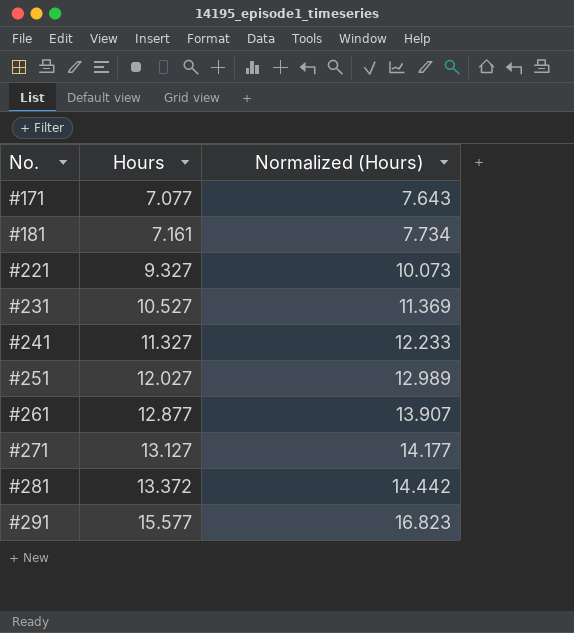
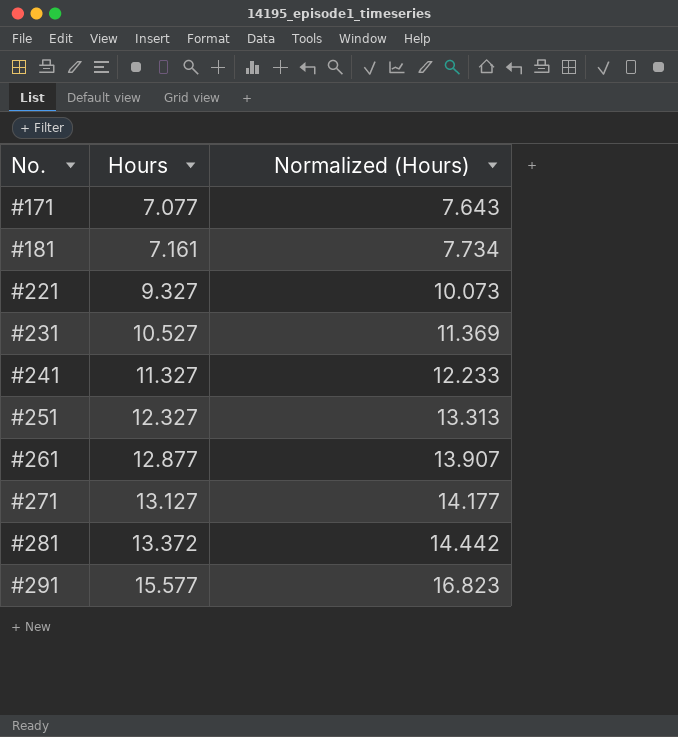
#251 | Hours: 12.027 -> 12.327
#251 | Normalized (Hours): 12.989 -> 13.313

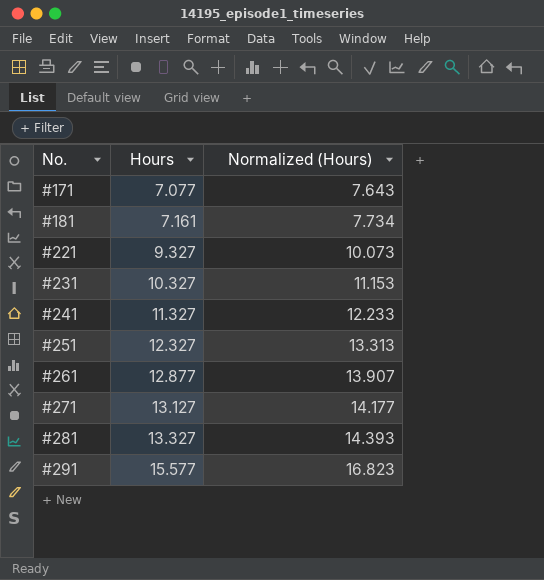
#231 | Hours: 10.527 -> 10.327
#231 | Normalized (Hours): 11.369 -> 11.153
#281 | Hours: 13.372 -> 13.327
#281 | Normalized (Hours): 14.442 -> 14.393

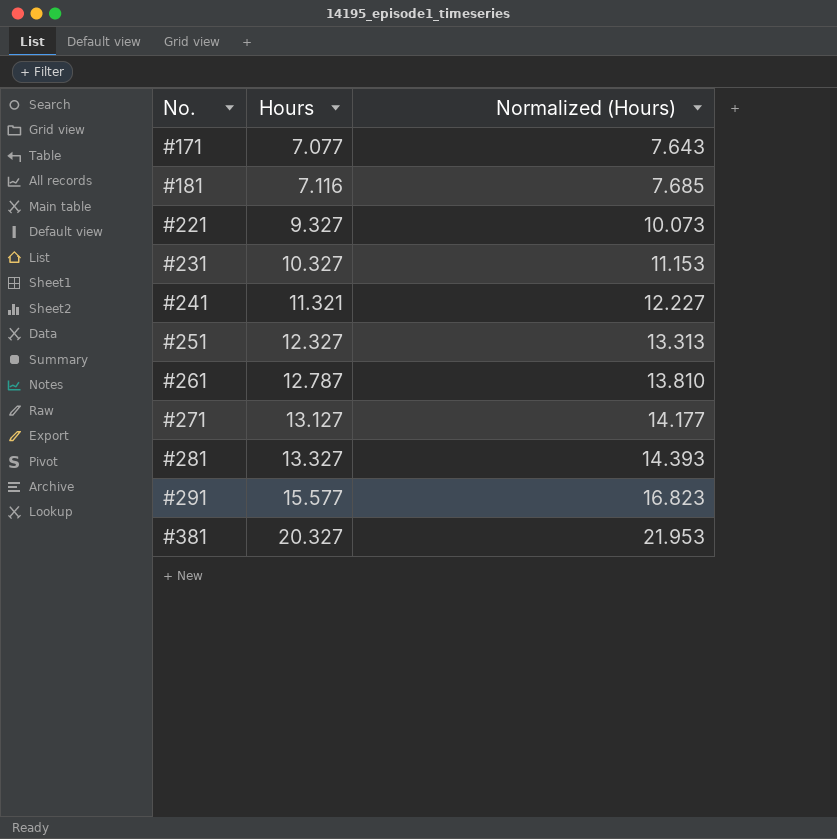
#181 | Hours: 7.161 -> 7.116
#181 | Normalized (Hours): 7.734 -> 7.685
#241 | Hours: 11.327 -> 11.321
#241 | Normalized (Hours): 12.233 -> 12.227
#261 | Hours: 12.877 -> 12.787
#261 | Normalized (Hours): 13.907 -> 13.810
row #381: none -> 20.327 | 21.953

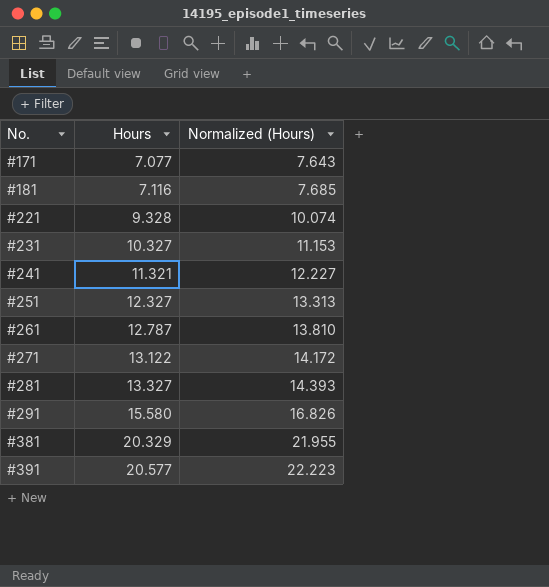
#221 | Hours: 9.327 -> 9.328
#221 | Normalized (Hours): 10.073 -> 10.074
#271 | Hours: 13.127 -> 13.122
#271 | Normalized (Hours): 14.177 -> 14.172
#291 | Hours: 15.577 -> 15.580
#291 | Normalized (Hours): 16.823 -> 16.826
#381 | Hours: 20.327 -> 20.329
#381 | Normalized (Hours): 21.953 -> 21.955
row #391: none -> 20.577 | 22.223

